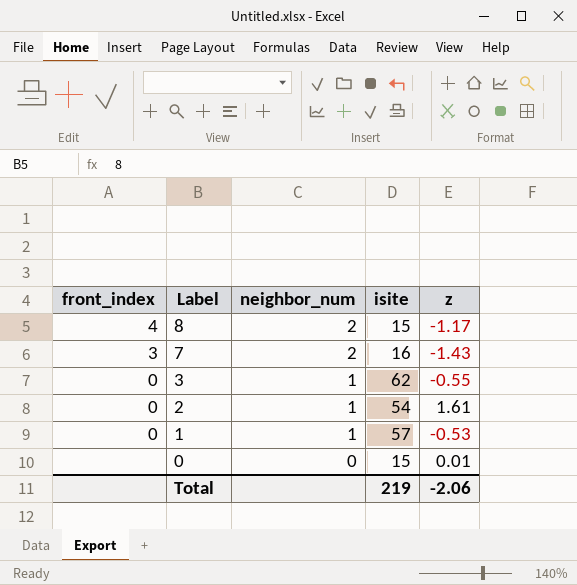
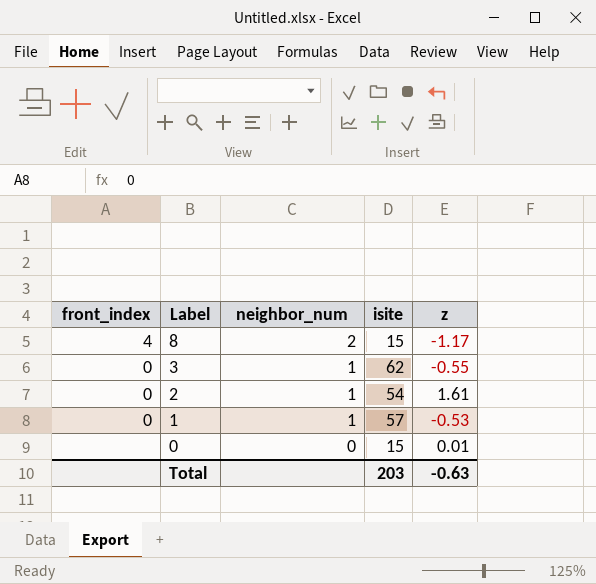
row 7: 3 | 2 | 16 | -1.43 -> none
Total | isite: 219 -> 203
Total | z: -2.06 -> -0.63

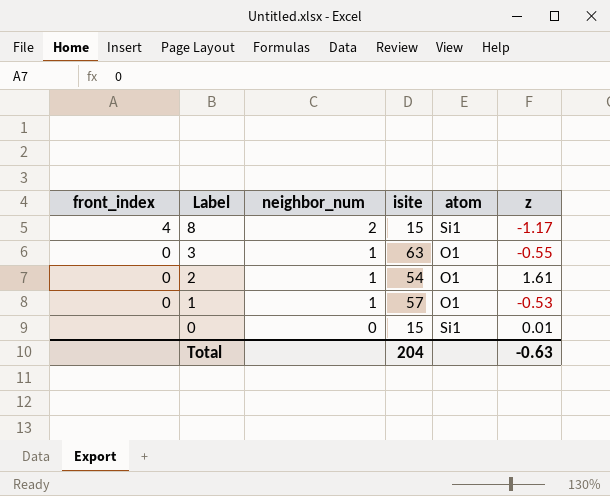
column atom | position: none -> 5
3 | isite: 62 -> 63
Total | isite: 203 -> 204

